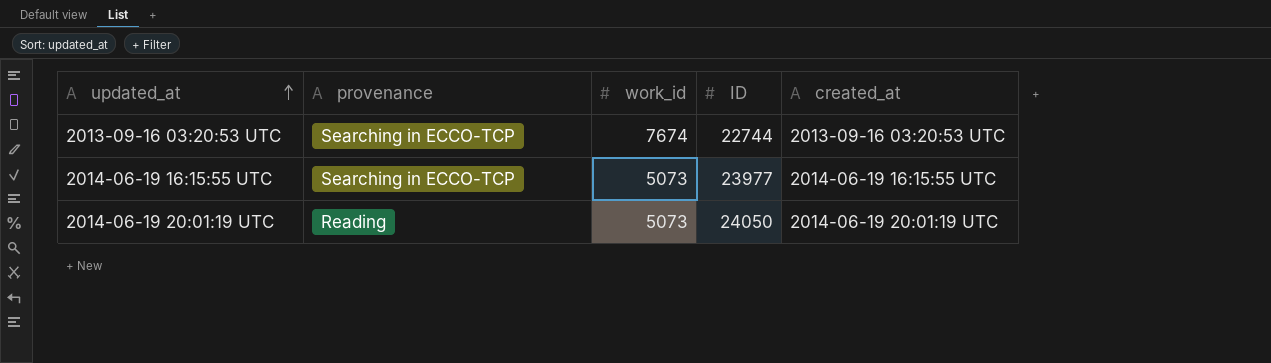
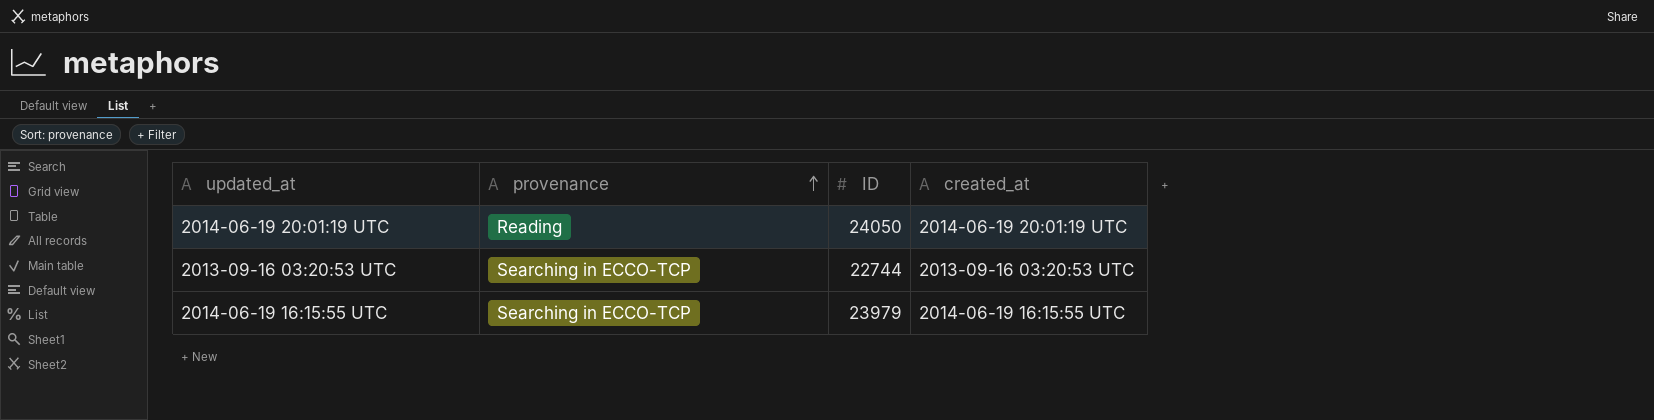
row order: updated_at ascending -> provenance ascending
column work_id | position: 3 -> none
2014-06-19 16:15:55 UTC | ID: 23977 -> 23979

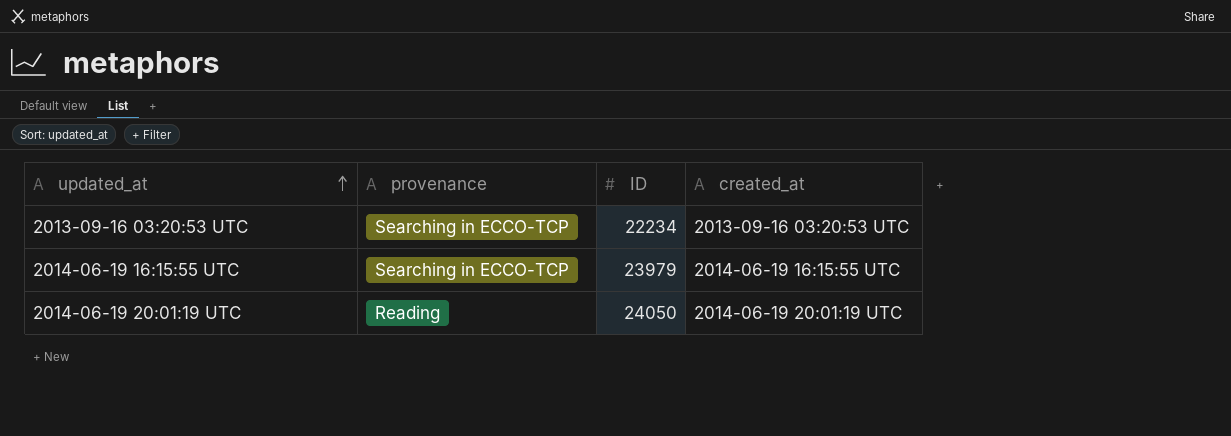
row order: provenance ascending -> updated_at ascending
2013-09-16 03:20:53 UTC | ID: 22744 -> 22234

